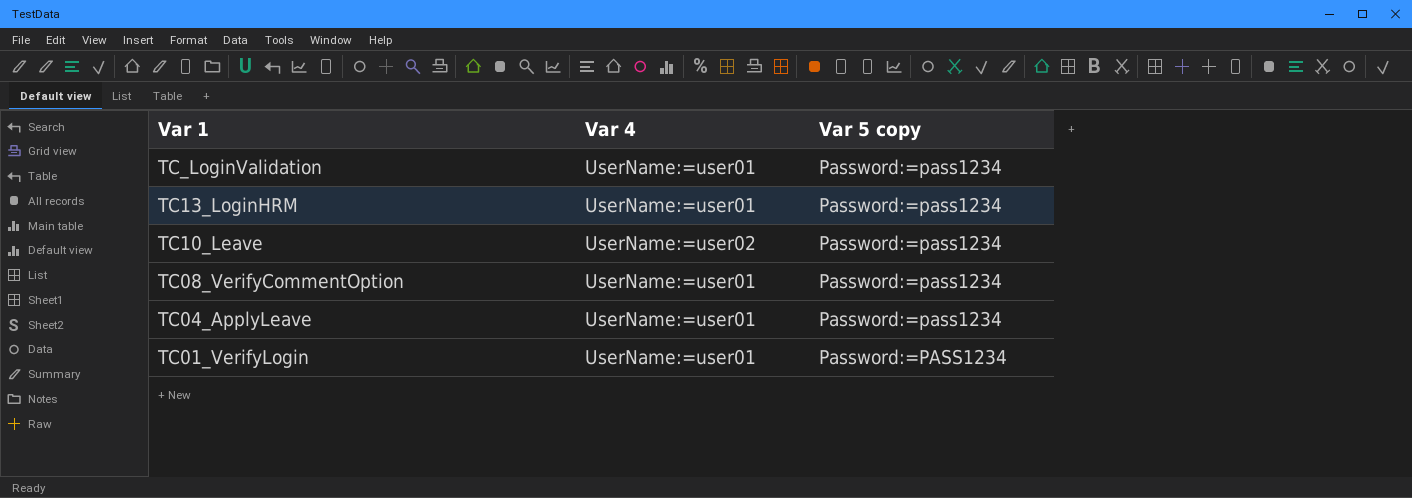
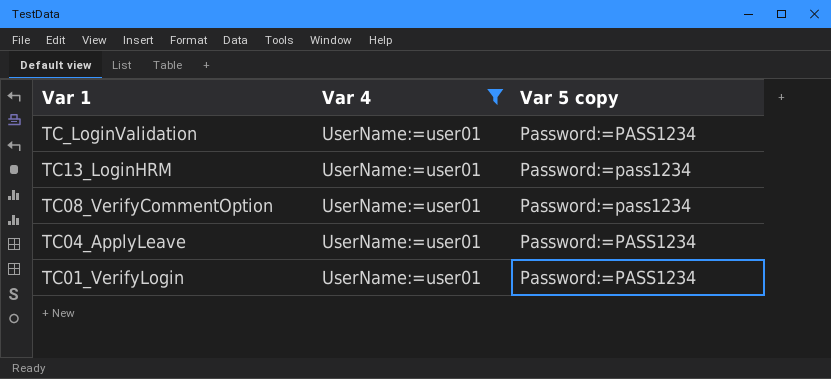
filter: none -> Var 4 = UserName:=user01
TC_LoginValidation | Var 5 copy: Password:=pass1234 -> Password:=PASS1234
TC04_ApplyLeave | Var 5 copy: Password:=pass1234 -> Password:=PASS1234

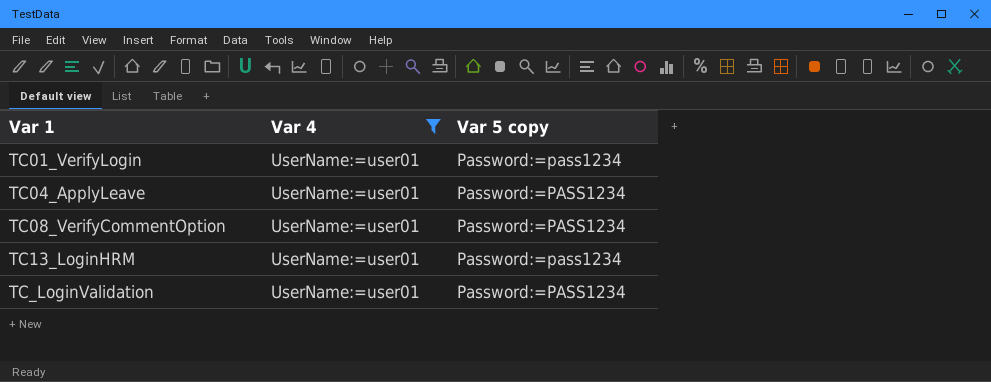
row order: Var 1 descending -> Var 1 ascending
TC01_VerifyLogin | Var 5 copy: Password:=PASS1234 -> Password:=pass1234
TC08_VerifyCommentOption | Var 5 copy: Password:=pass1234 -> Password:=PASS1234

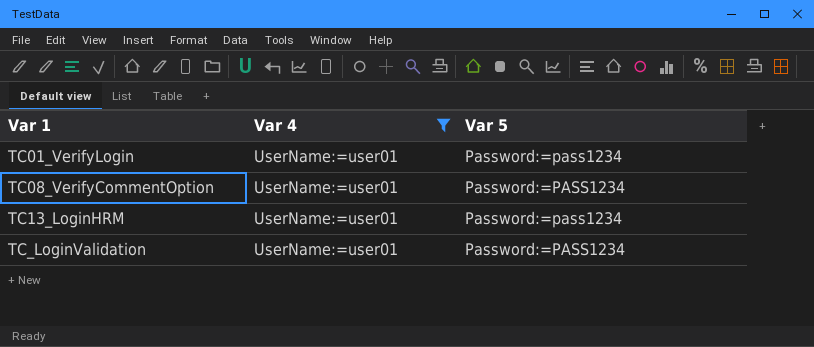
column name: Var 5 copy -> Var 5
row TC04_ApplyLeave: UserName:=user01 | Password:=PASS1234 -> none

